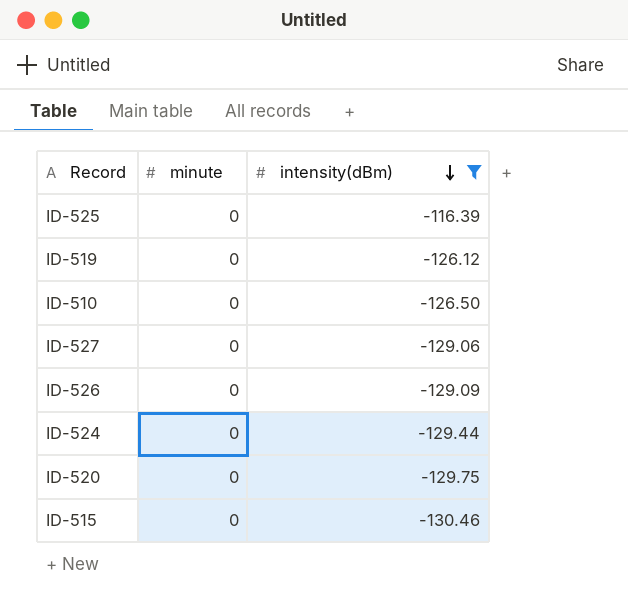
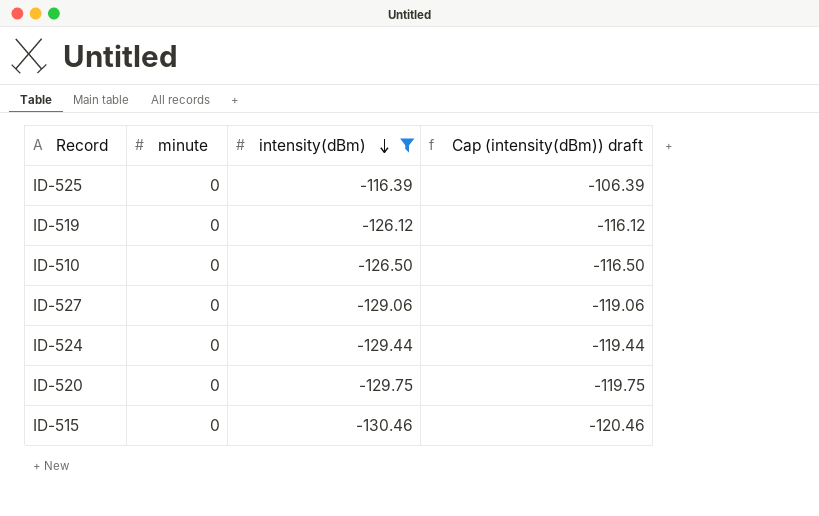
column Cap (intensity(dBm)) draft | formula: none -> [intensity(dBm)] + 10
row ID-526: 0 | -129.09 -> none

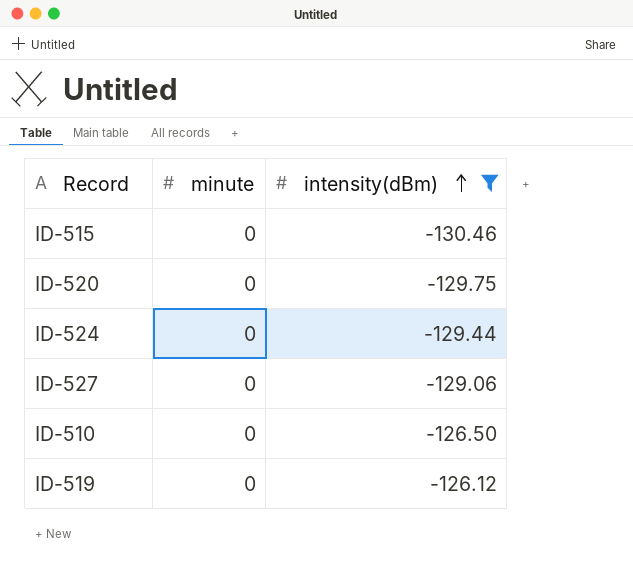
row order: intensity(dBm) descending -> intensity(dBm) ascending
column Cap (intensity(dBm)) draft | formula: [intensity(dBm)] + 10 -> none
row ID-525: 0 | -116.39 | -106.39 -> none

